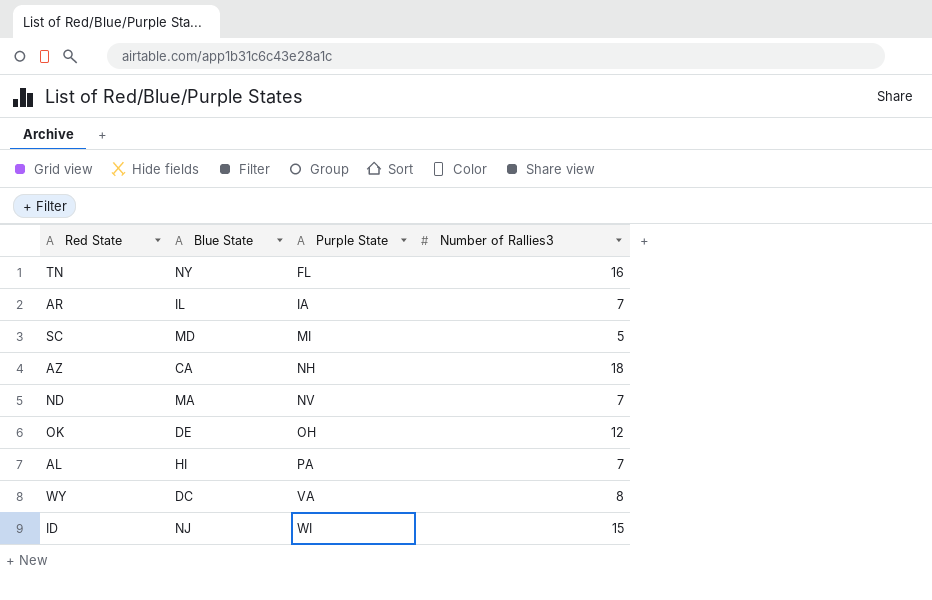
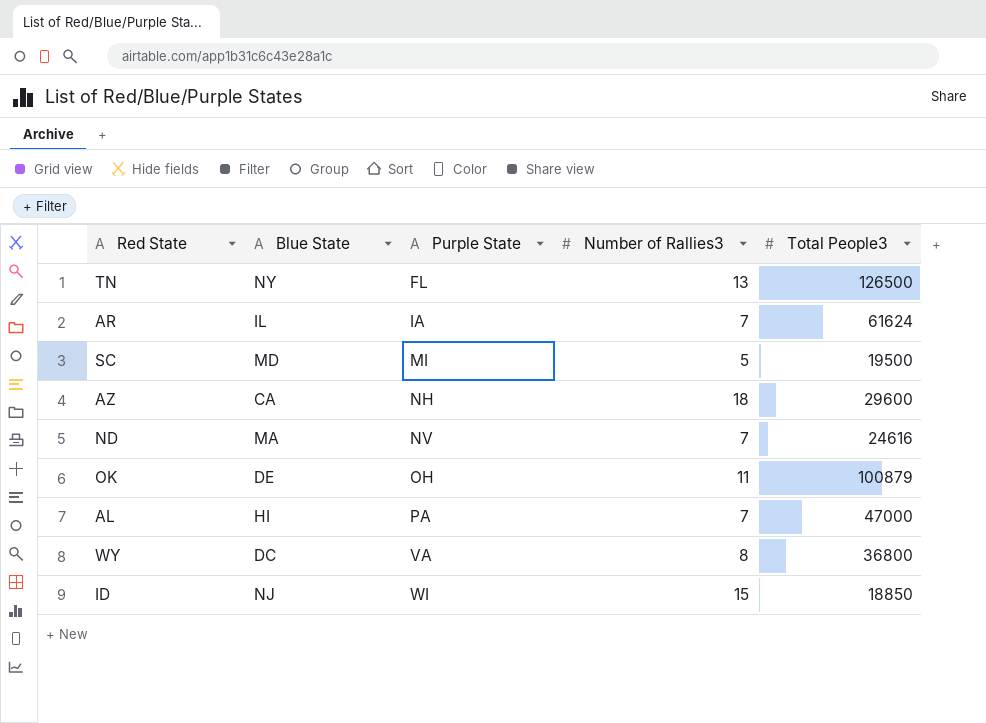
column Total People3 | position: none -> 5
TN | Number of Rallies3: 16 -> 13
OK | Number of Rallies3: 12 -> 11

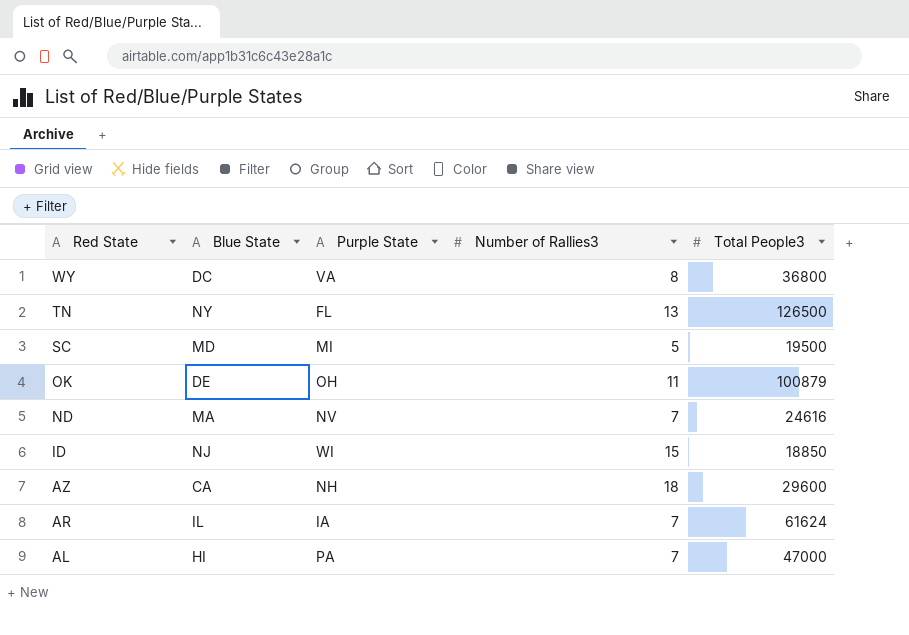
row order: Purple State ascending -> Red State descending

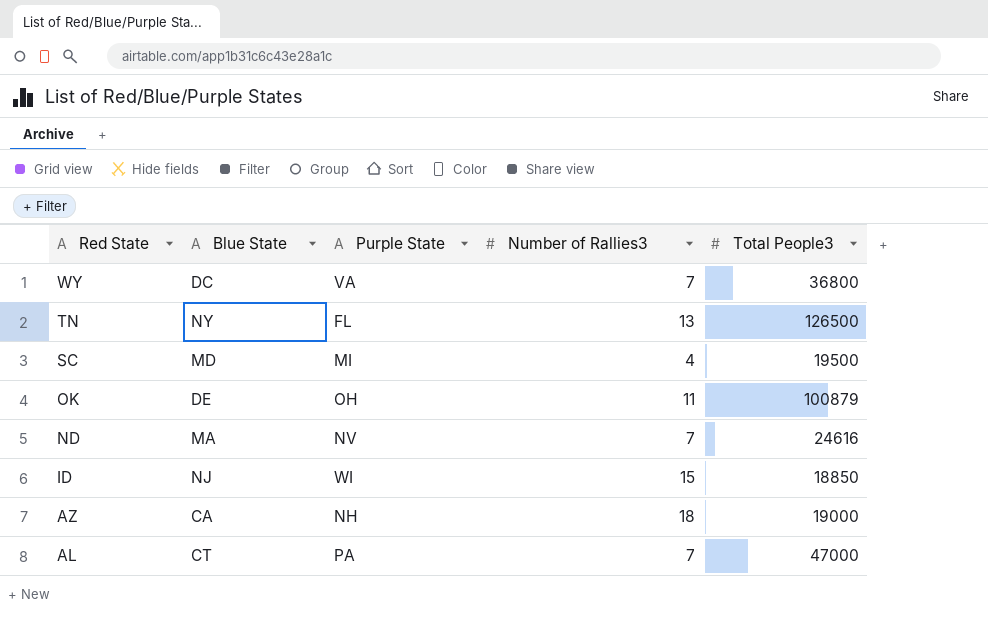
row AR: IL | IA | 7 | 61624 -> none
WY | Number of Rallies3: 8 -> 7
SC | Number of Rallies3: 5 -> 4
AZ | Total People3: 29600 -> 19000
AL | Blue State: HI -> CT

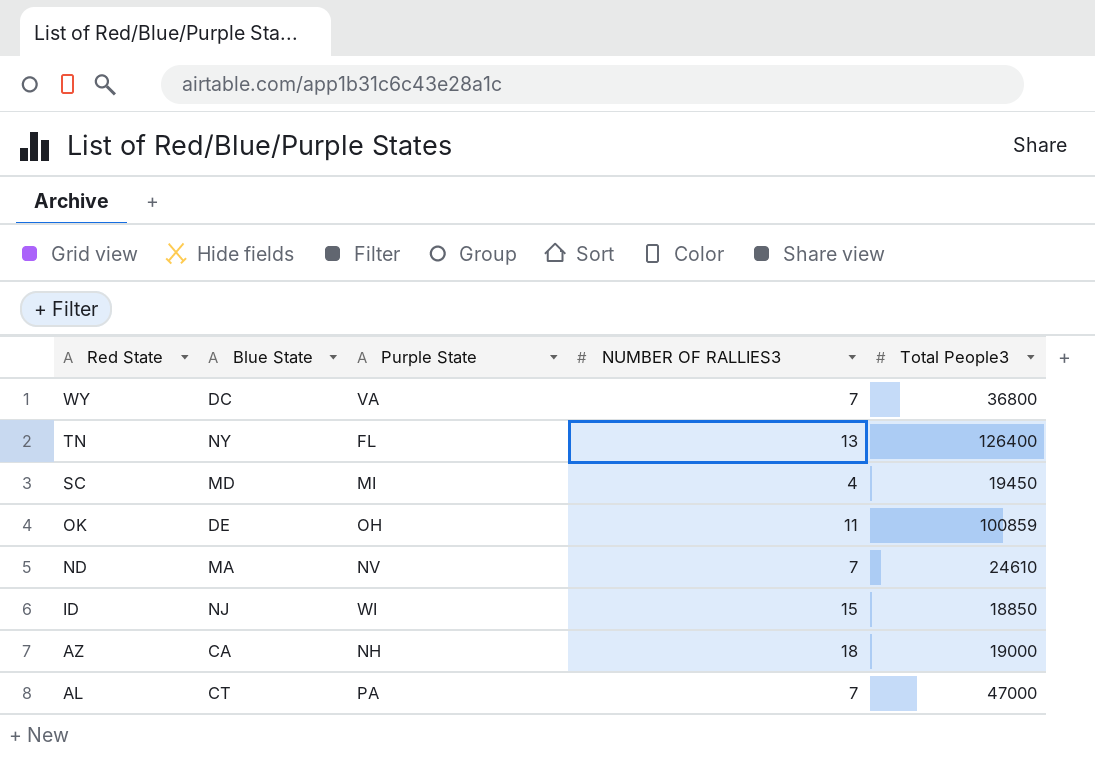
column name: Number of Rallies3 -> NUMBER OF RALLIES3
TN | Total People3: 126500 -> 126400
SC | Total People3: 19500 -> 19450
OK | Total People3: 100879 -> 100859
ND | Total People3: 24616 -> 24610

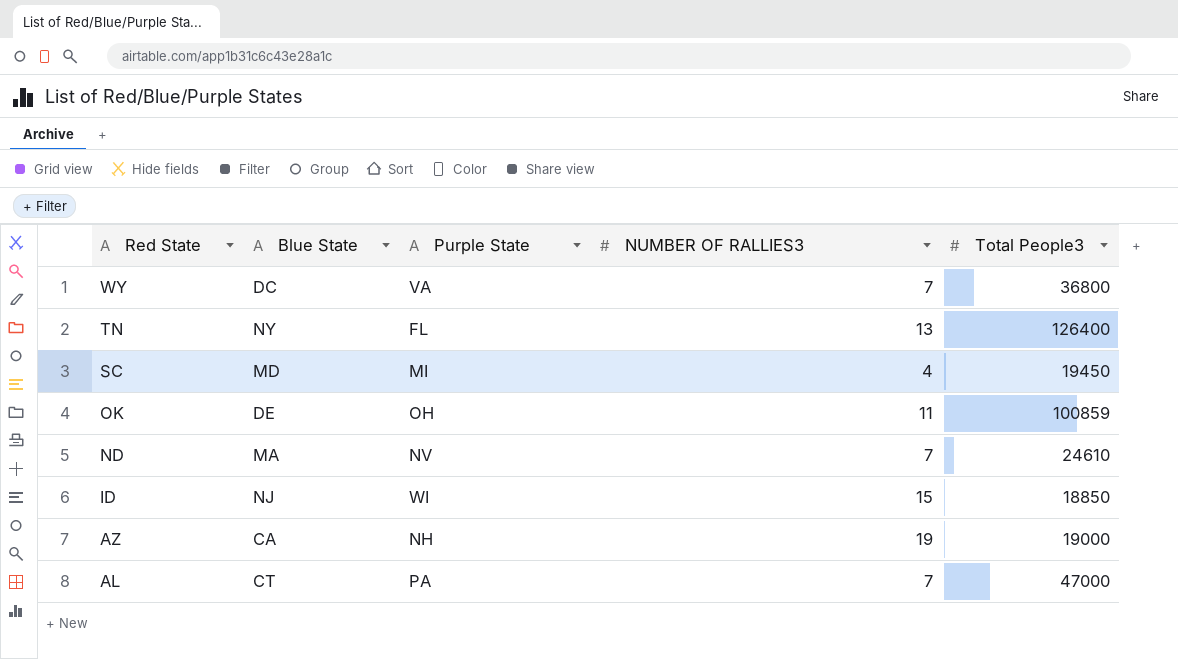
AZ | NUMBER OF RALLIES3: 18 -> 19

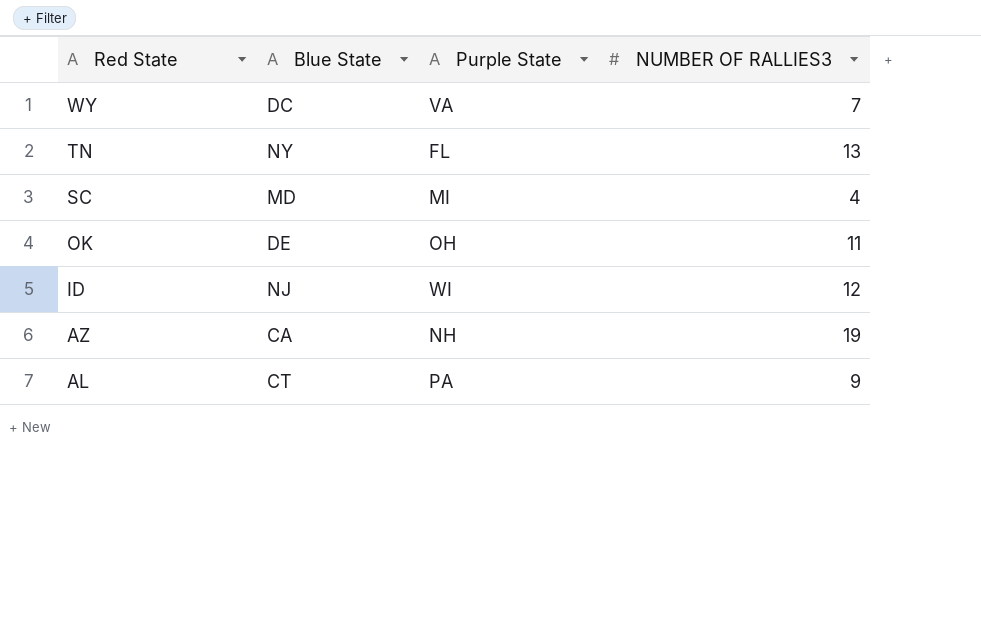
column Total People3 | position: 5 -> none
row ND: MA | NV | 7 | 24610 -> none
ID | NUMBER OF RALLIES3: 15 -> 12
AL | NUMBER OF RALLIES3: 7 -> 9

